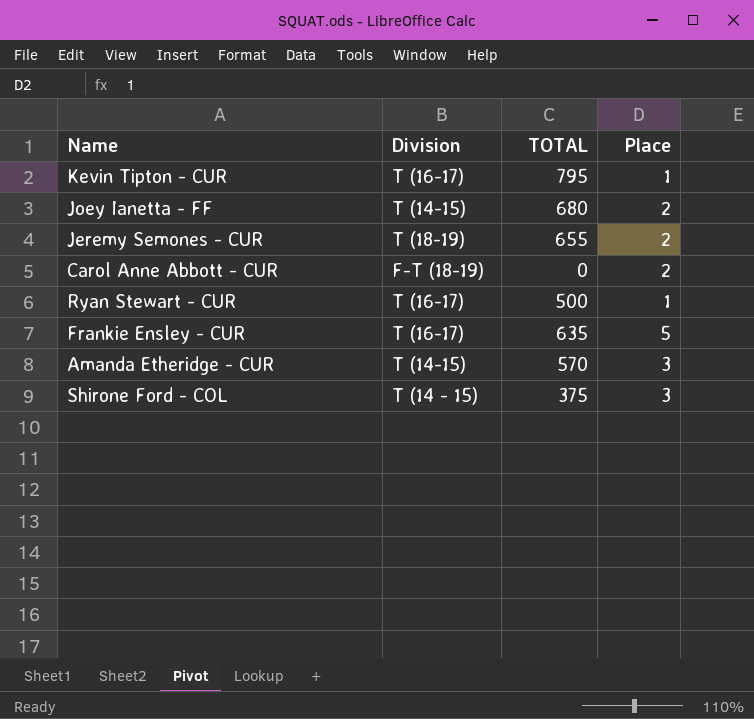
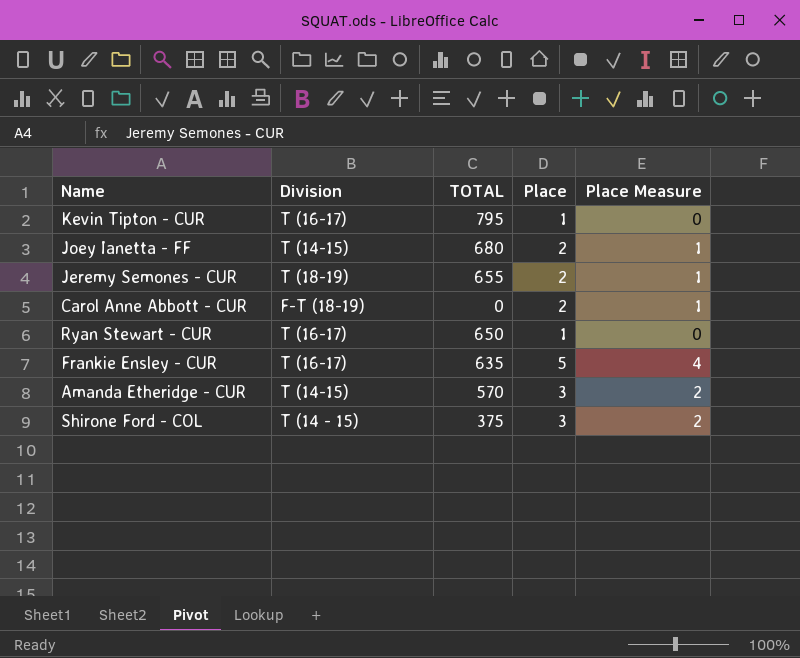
column Place Measure | formula: none -> [Place] - 1
Ryan Stewart - CUR | TOTAL: 500 -> 650

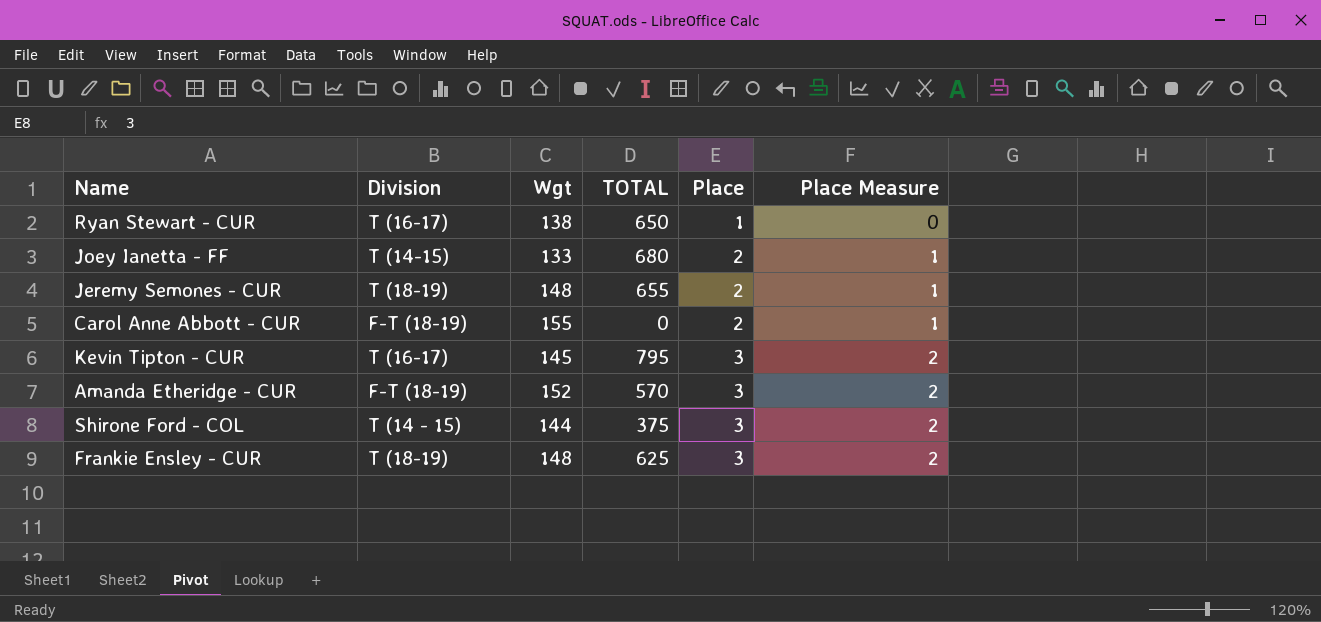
row order: none -> Place ascending
column Wgt | position: none -> 3
Kevin Tipton - CUR | Place: 1 -> 3
Kevin Tipton - CUR | Place Measure: 0 -> 2
Amanda Etheridge - CUR | Division: T (14-15) -> F-T (18-19)
Frankie Ensley - CUR | Division: T (16-17) -> T (18-19)
Frankie Ensley - CUR | TOTAL: 635 -> 625
Frankie Ensley - CUR | Place: 5 -> 3
Frankie Ensley - CUR | Place Measure: 4 -> 2

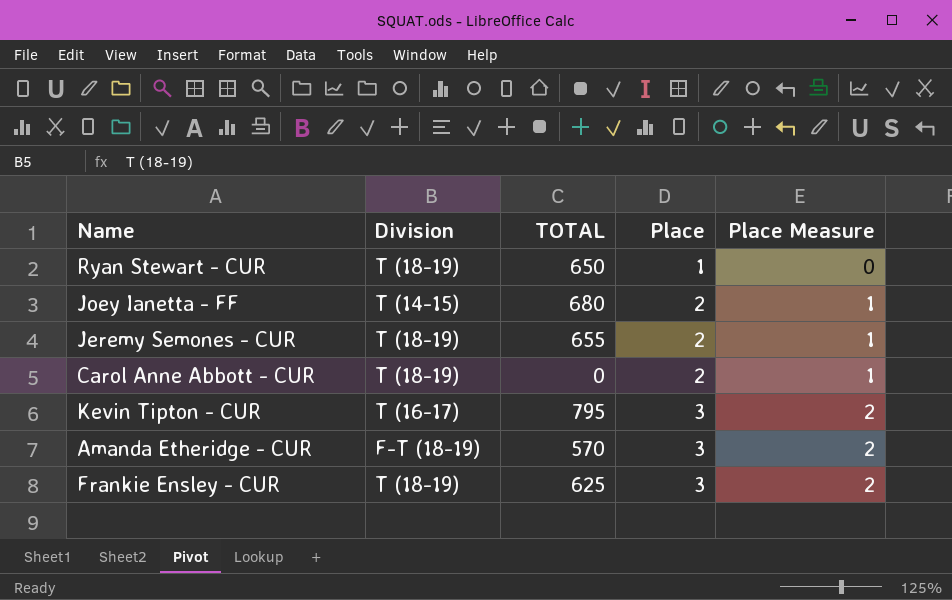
column Wgt | position: 3 -> none
row Shirone Ford - COL: T (14 - 15) | 144 | 375 | 3 | 2 -> none
Ryan Stewart - CUR | Division: T (16-17) -> T (18-19)
Carol Anne Abbott - CUR | Division: F-T (18-19) -> T (18-19)

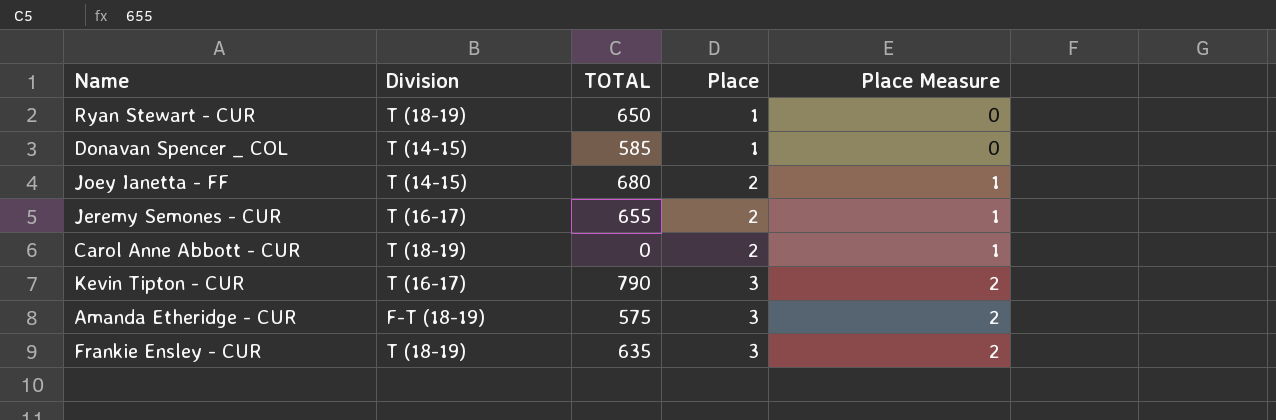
row Donavan Spencer _ COL: none -> T (14-15) | 585 | 1 | 0
Jeremy Semones - CUR | Division: T (18-19) -> T (16-17)
Kevin Tipton - CUR | TOTAL: 795 -> 790
Amanda Etheridge - CUR | TOTAL: 570 -> 575
Frankie Ensley - CUR | TOTAL: 625 -> 635

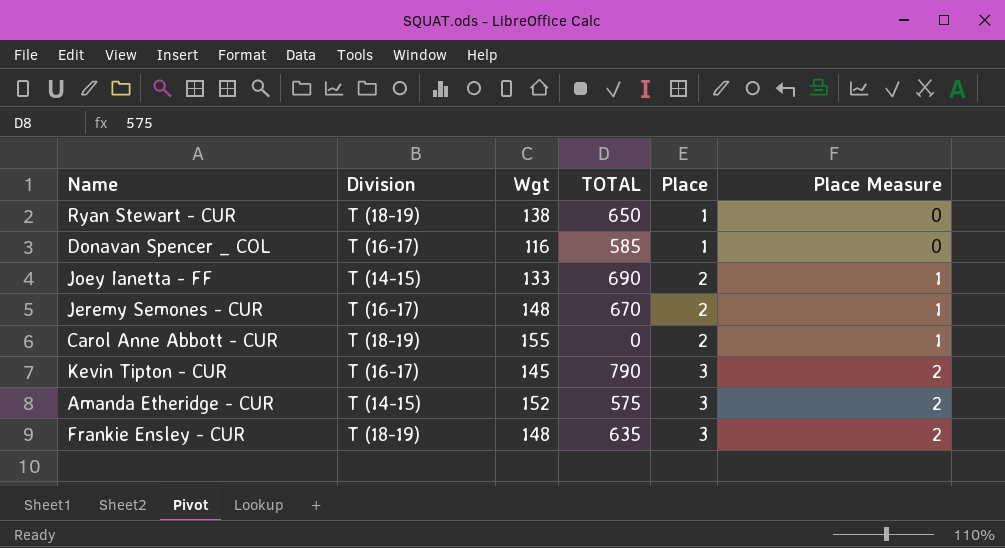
column Wgt | position: none -> 3
Donavan Spencer _ COL | Division: T (14-15) -> T (16-17)
Joey Ianetta - FF | TOTAL: 680 -> 690
Jeremy Semones - CUR | TOTAL: 655 -> 670
Amanda Etheridge - CUR | Division: F-T (18-19) -> T (14-15)

